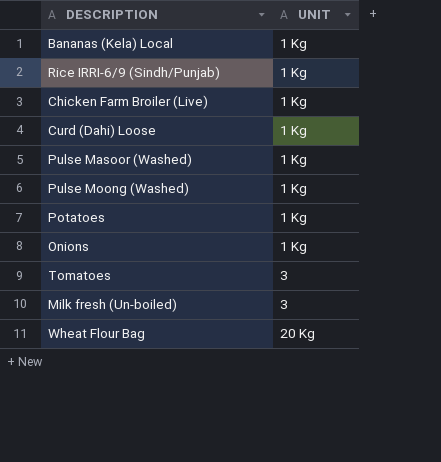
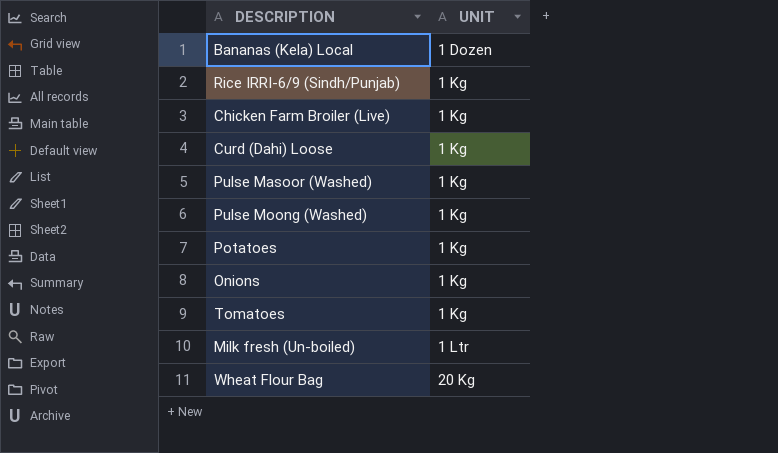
Bananas (Kela) Local | UNIT: 1 Kg -> 1 Dozen
Tomatoes | UNIT: 3 -> 1 Kg
Milk fresh (Un-boiled) | UNIT: 3 -> 1 Ltr

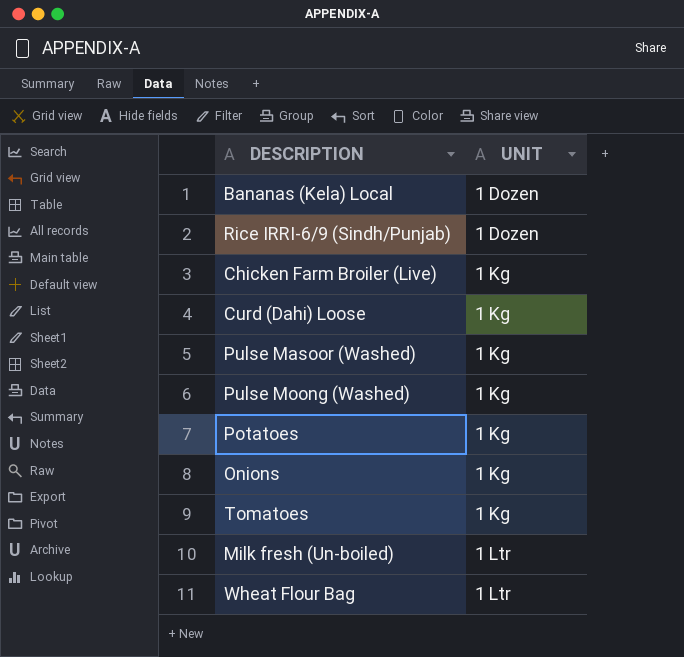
Rice IRRI-6/9 (Sindh/Punjab) | UNIT: 1 Kg -> 1 Dozen
Wheat Flour Bag | UNIT: 20 Kg -> 1 Ltr

